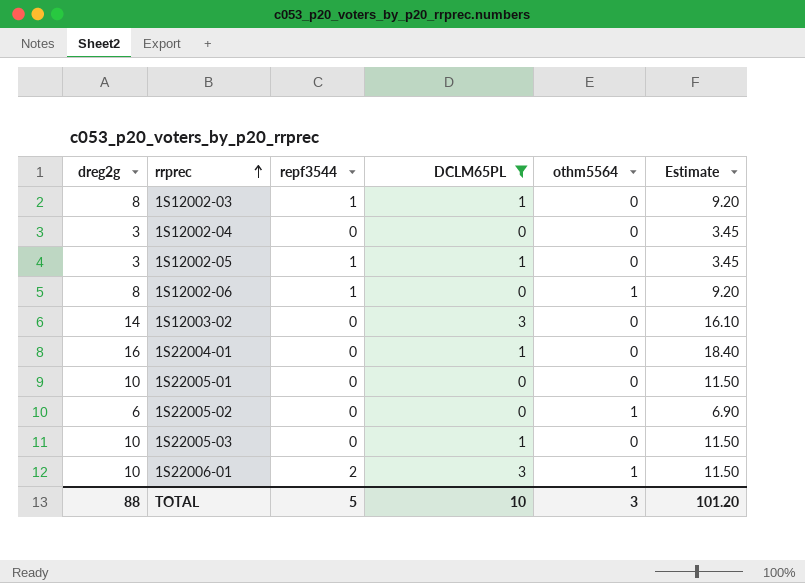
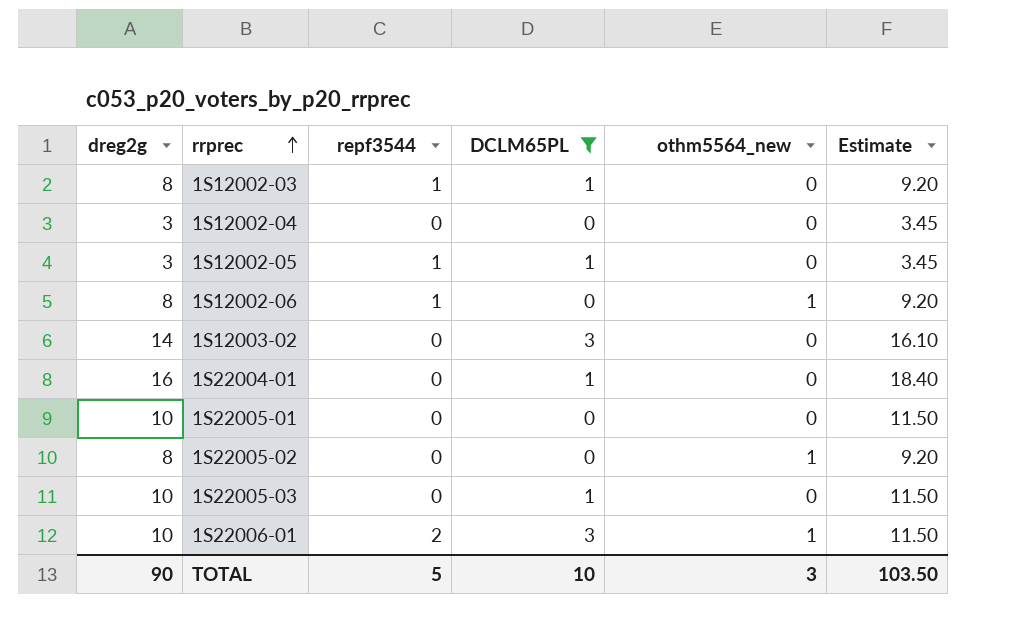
column name: othm5564 -> othm5564_new
1S22005-02 | dreg2g: 6 -> 8
1S22005-02 | Estimate: 6.90 -> 9.20
TOTAL | dreg2g: 88 -> 90
TOTAL | Estimate: 101.20 -> 103.50

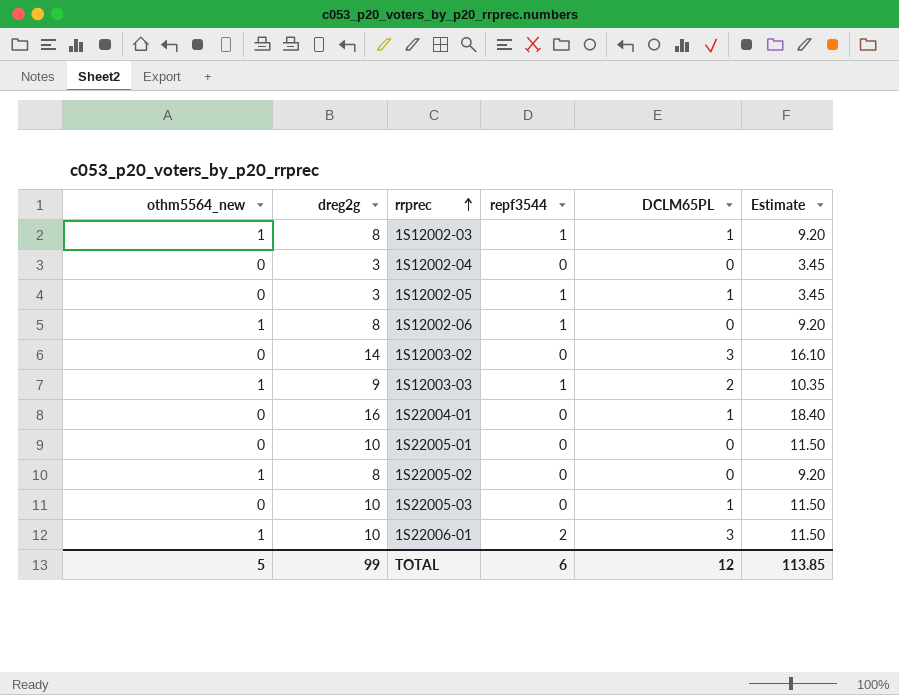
filter: DCLM65PL != 2 -> none
column othm5564_new | position: 5 -> 1
1S12002-03 | othm5564_new: 0 -> 1
TOTAL | othm5564_new: 3 -> 5
TOTAL | dreg2g: 90 -> 99
TOTAL | repf3544: 5 -> 6
TOTAL | DCLM65PL: 10 -> 12
TOTAL | Estimate: 103.50 -> 113.85

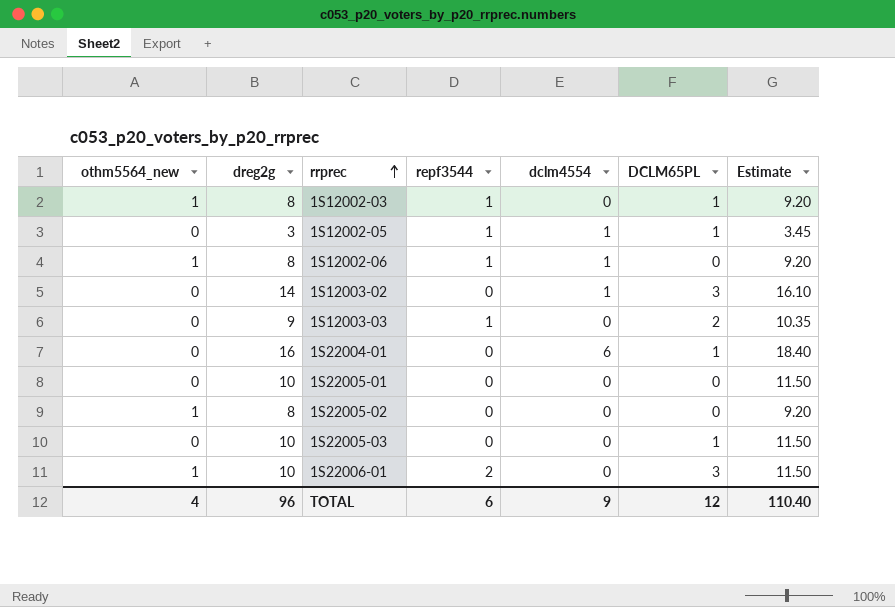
column dclm4554 | position: none -> 5
row 1S12002-04: 0 | 3 | 0 | 0 | 3.45 -> none
1S12003-03 | othm5564_new: 1 -> 0
TOTAL | othm5564_new: 5 -> 4
TOTAL | dreg2g: 99 -> 96
TOTAL | Estimate: 113.85 -> 110.40

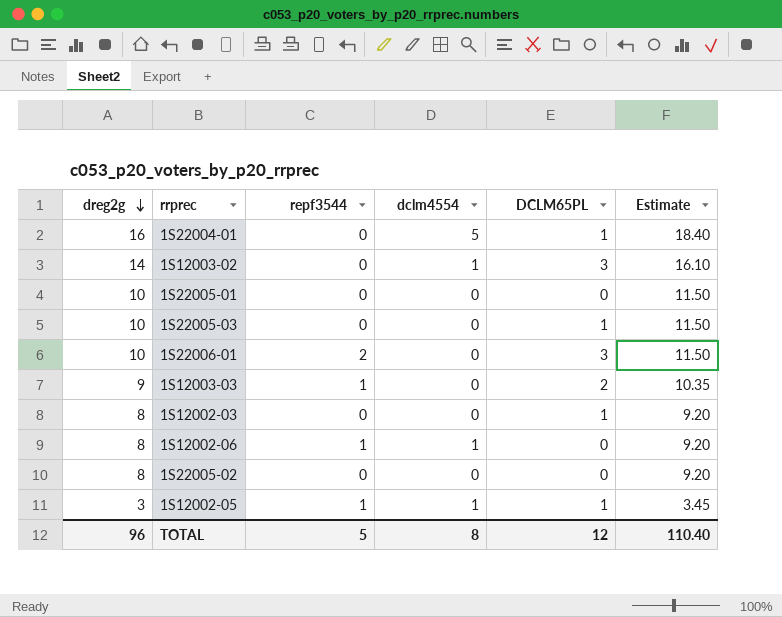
row order: rrprec ascending -> dreg2g descending
column othm5564_new | position: 1 -> none
1S22004-01 | dclm4554: 6 -> 5
1S12002-03 | repf3544: 1 -> 0
TOTAL | repf3544: 6 -> 5
TOTAL | dclm4554: 9 -> 8

